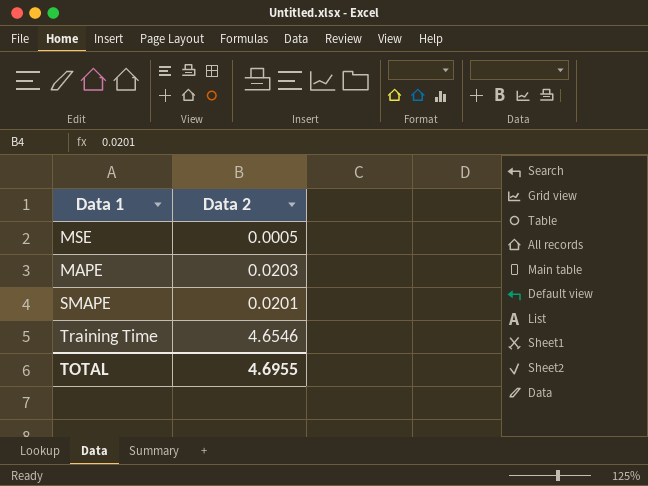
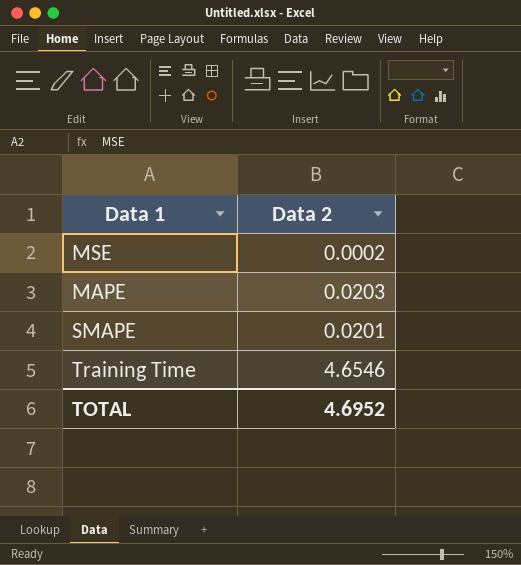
MSE | Data 2: 0.0005 -> 0.0002
TOTAL | Data 2: 4.6955 -> 4.6952

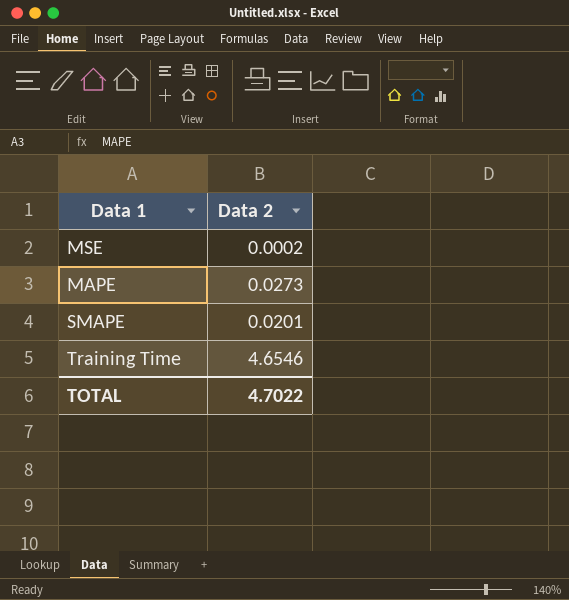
MAPE | Data 2: 0.0203 -> 0.0273
TOTAL | Data 2: 4.6952 -> 4.7022

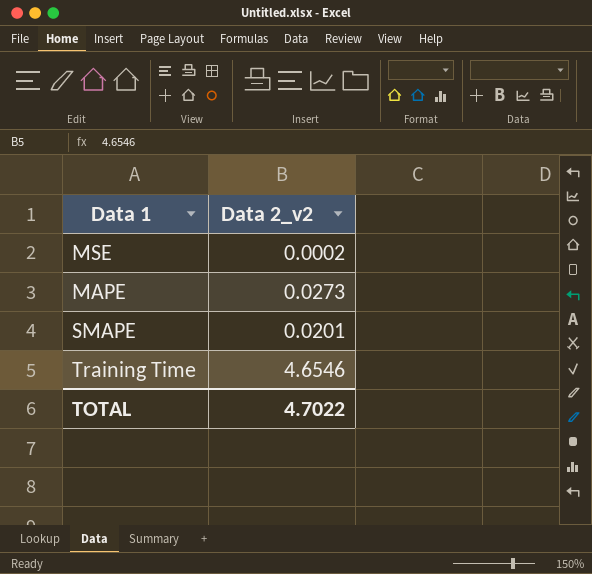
column name: Data 2 -> Data 2_v2

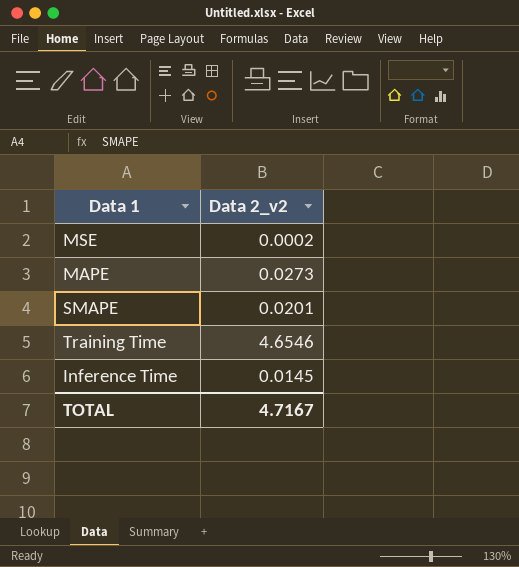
row Inference Time: none -> 0.0145
TOTAL | Data 2_v2: 4.7022 -> 4.7167

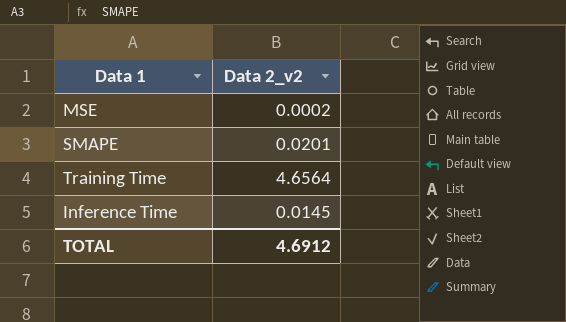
row MAPE: 0.0273 -> none
Training Time | Data 2_v2: 4.6546 -> 4.6564
TOTAL | Data 2_v2: 4.7167 -> 4.6912

